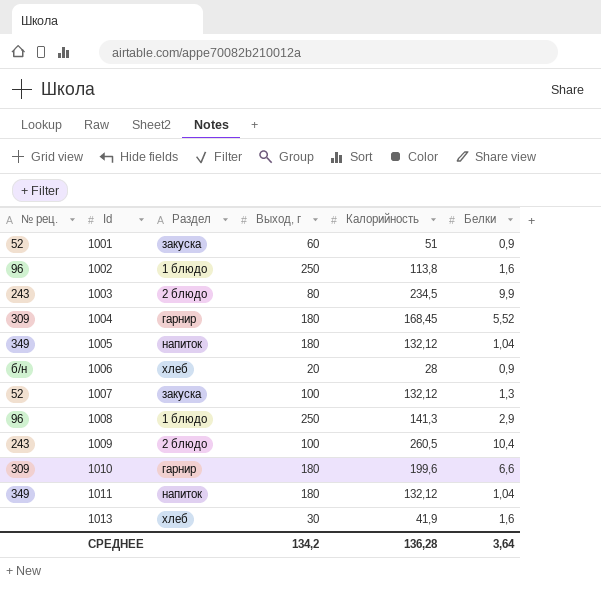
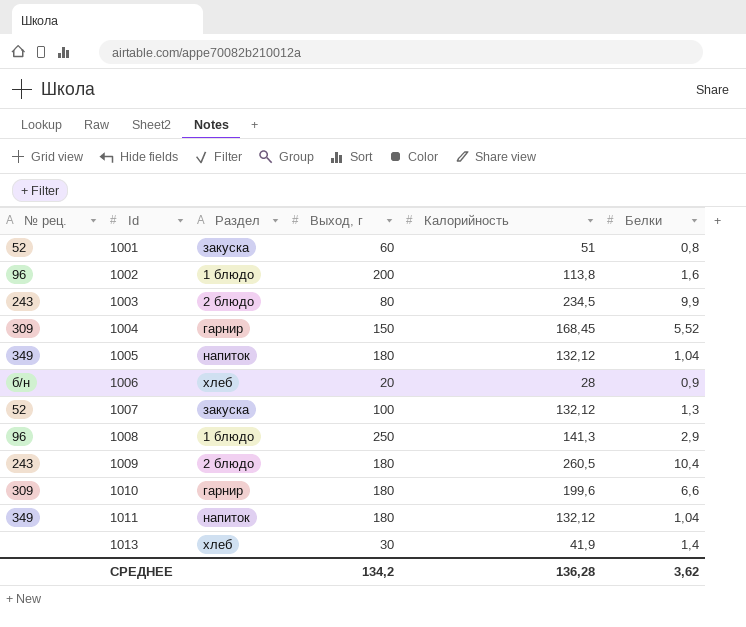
1001 | Белки: 0,9 -> 0,8
1002 | Выход, г: 250 -> 200
1004 | Выход, г: 180 -> 150
1009 | Выход, г: 100 -> 180
1013 | Белки: 1,6 -> 1,4
СРЕДНЕЕ | Белки: 3,64 -> 3,62

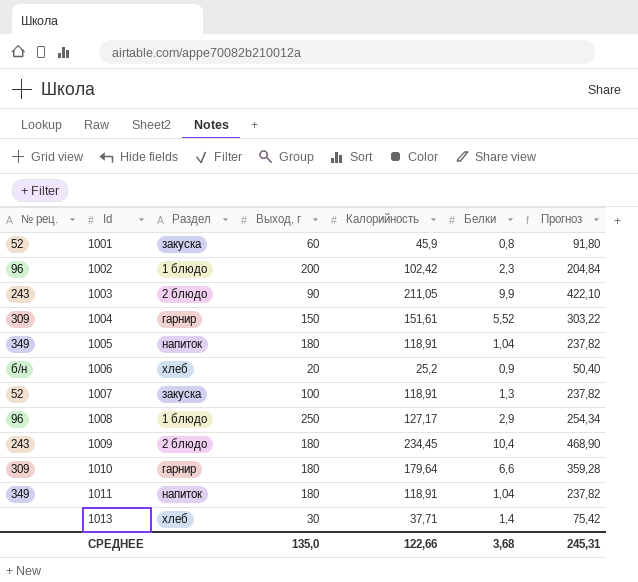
column Прогноз | formula: none -> [Калорийность] * 2
1001 | Калорийность: 51 -> 45,9
1002 | Калорийность: 113,8 -> 102,42
1002 | Белки: 1,6 -> 2,3
1003 | Выход, г: 80 -> 90
1003 | Калорийность: 234,5 -> 211,05
1004 | Калорийность: 168,45 -> 151,61
1005 | Калорийность: 132,12 -> 118,91
1006 | Калорийность: 28 -> 25,2
1007 | Калорийность: 132,12 -> 118,91
1008 | Калорийность: 141,3 -> 127,17
1009 | Калорийность: 260,5 -> 234,45
1010 | Калорийность: 199,6 -> 179,64
1011 | Калорийность: 132,12 -> 118,91
1013 | Калорийность: 41,9 -> 37,71
СРЕДНЕЕ | Выход, г: 134,2 -> 135,0
СРЕДНЕЕ | Калорийность: 136,28 -> 122,66
СРЕДНЕЕ | Белки: 3,62 -> 3,68

